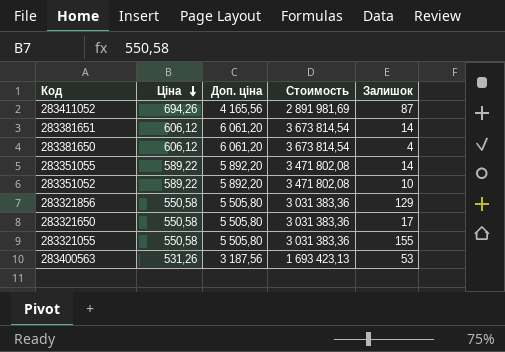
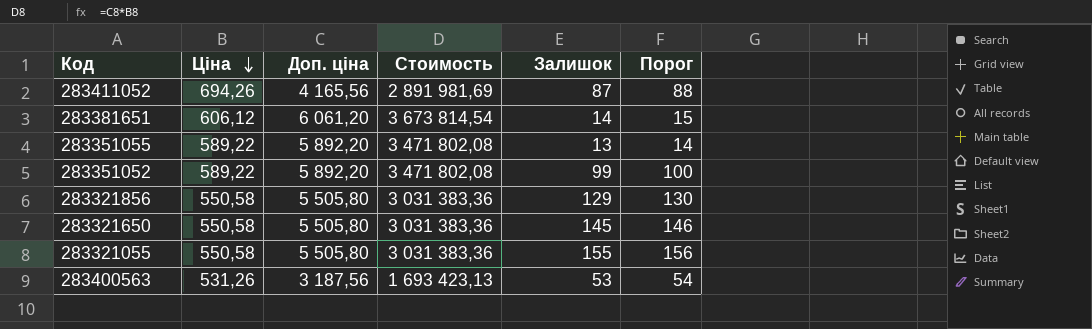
column Порог | formula: none -> [Залишок] + 1
row 283381650: 606,12 | 6 061,20 | 3 673 814,54 | 4 -> none
283351055 | Залишок: 14 -> 13
283351052 | Залишок: 10 -> 99
283321650 | Залишок: 17 -> 145

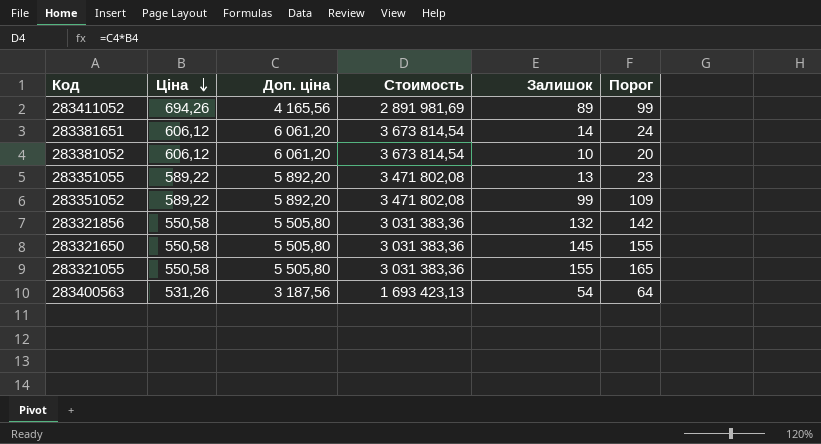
column Порог | formula: [Залишок] + 1 -> [Залишок] + 10
283411052 | Залишок: 87 -> 89
row 283381052: none -> 606,12 | 6 061,20 | 3 673 814,54 | 10 | 20
283321856 | Залишок: 129 -> 132
283400563 | Залишок: 53 -> 54

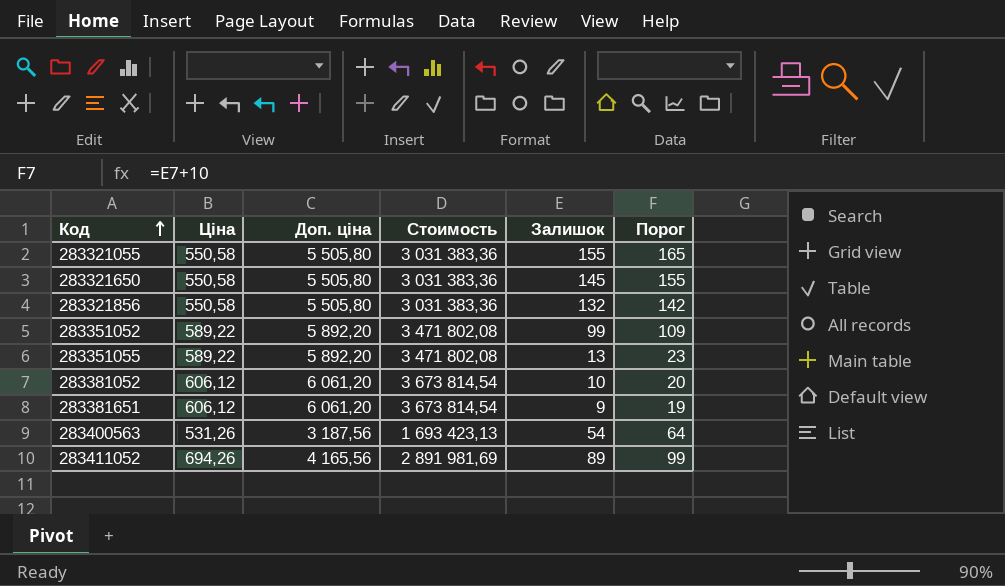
row order: Ціна descending -> Код ascending
283381651 | Залишок: 14 -> 9
283381651 | Порог: 24 -> 19

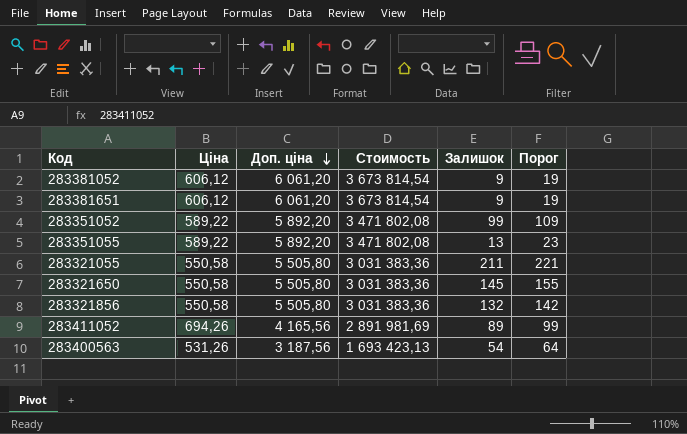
row order: Код ascending -> Доп. ціна descending
283381052 | Залишок: 10 -> 9
283381052 | Порог: 20 -> 19
283321055 | Залишок: 155 -> 211
283321055 | Порог: 165 -> 221

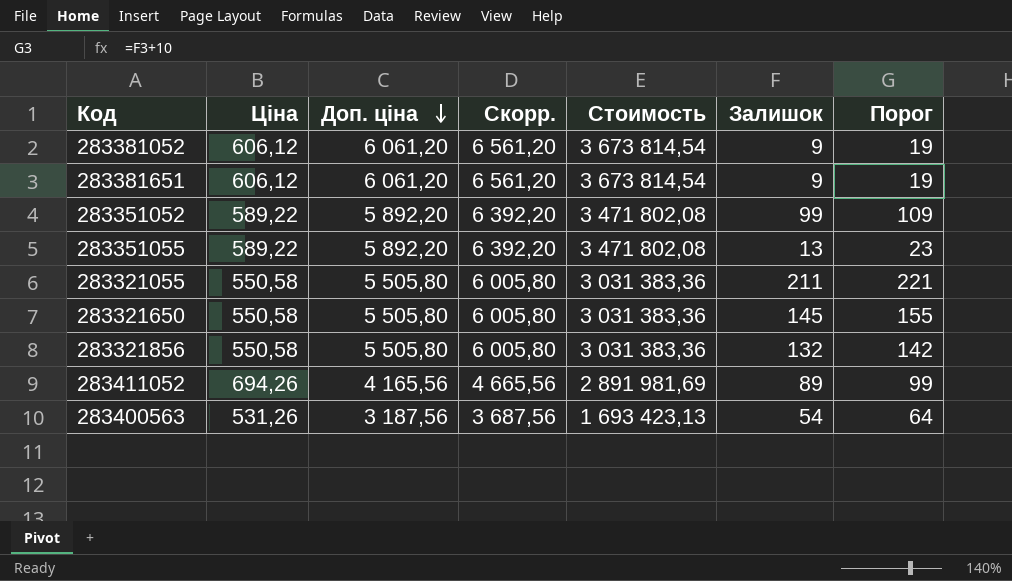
column Скорр. | formula: none -> [Доп. ціна] + 500

